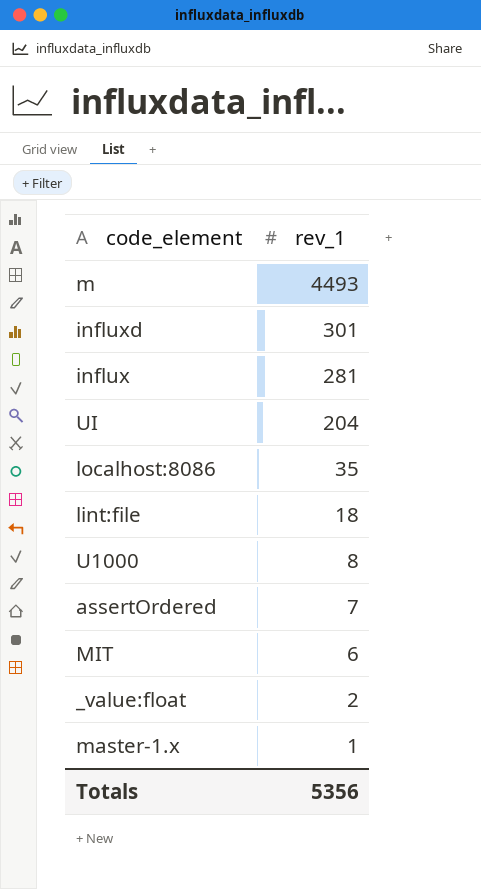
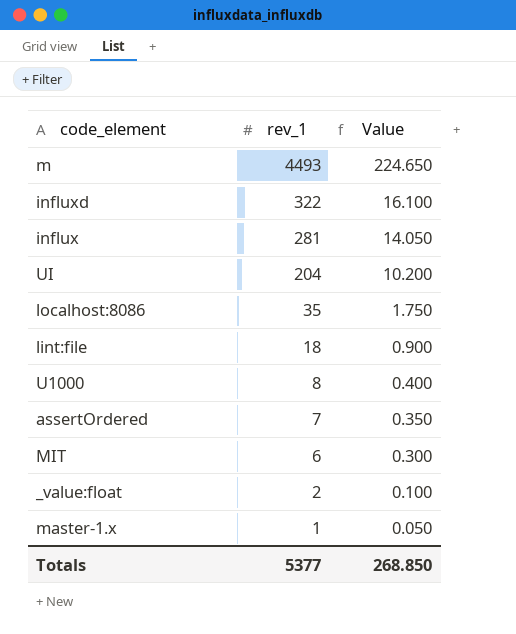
column Value | formula: none -> [rev_1] * 0.05
influxd | rev_1: 301 -> 322
Totals | rev_1: 5356 -> 5377

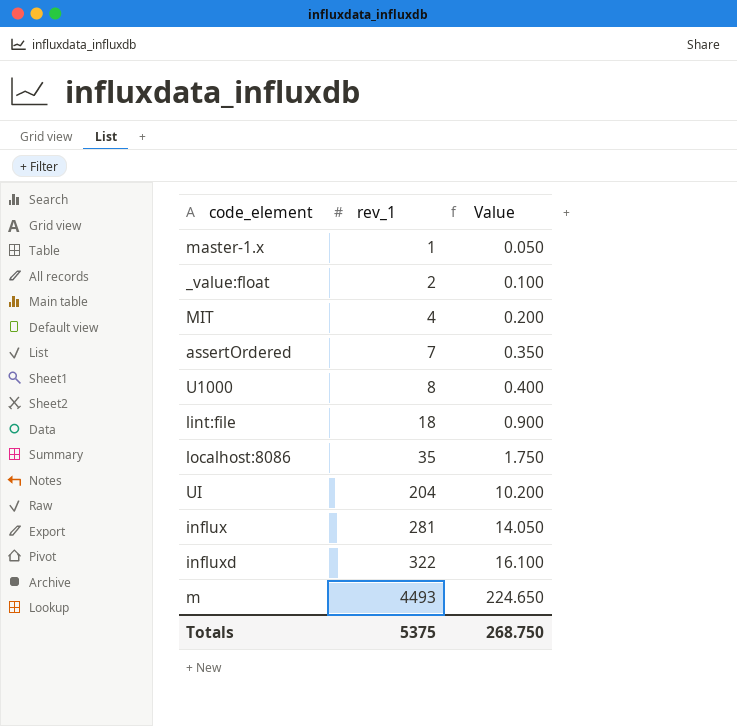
row order: rev_1 descending -> rev_1 ascending
MIT | rev_1: 6 -> 4
MIT | Value: 0.300 -> 0.200
Totals | rev_1: 5377 -> 5375
Totals | Value: 268.850 -> 268.750

